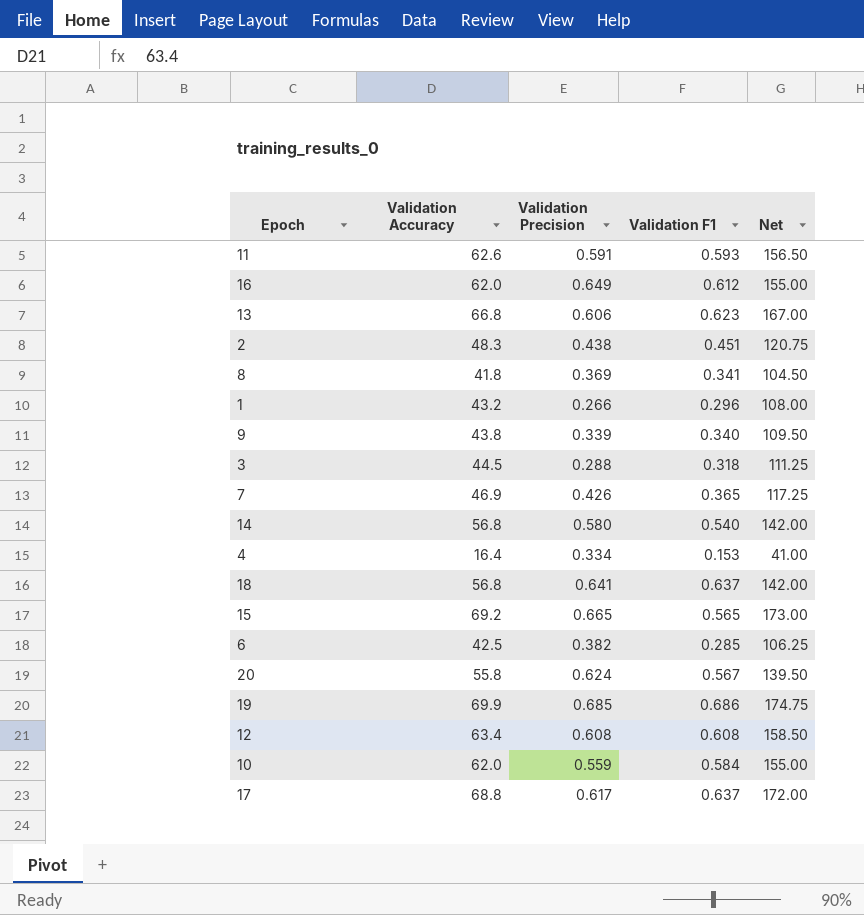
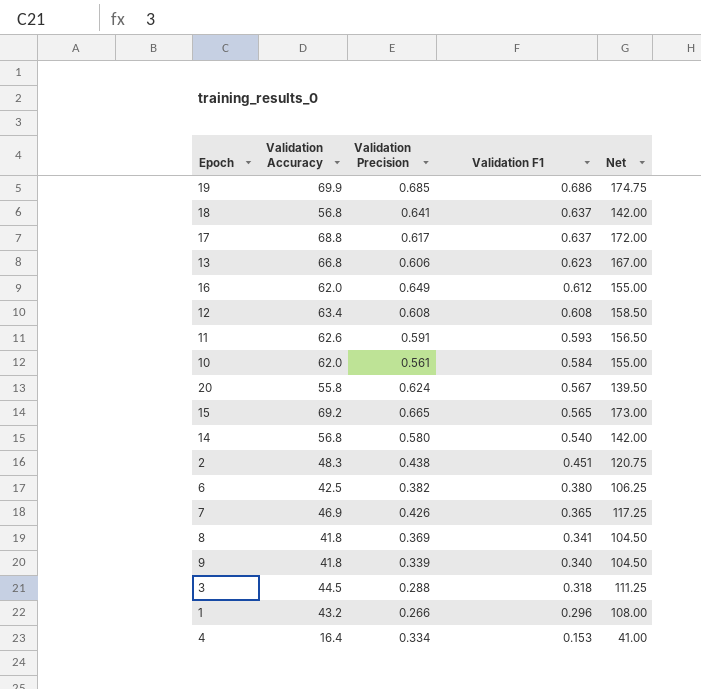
row order: none -> Validation F1 descending
10 | Validation Precision: 0.559 -> 0.561
6 | Validation F1: 0.285 -> 0.380
9 | Validation Accuracy: 43.8 -> 41.8
9 | Net: 109.50 -> 104.50

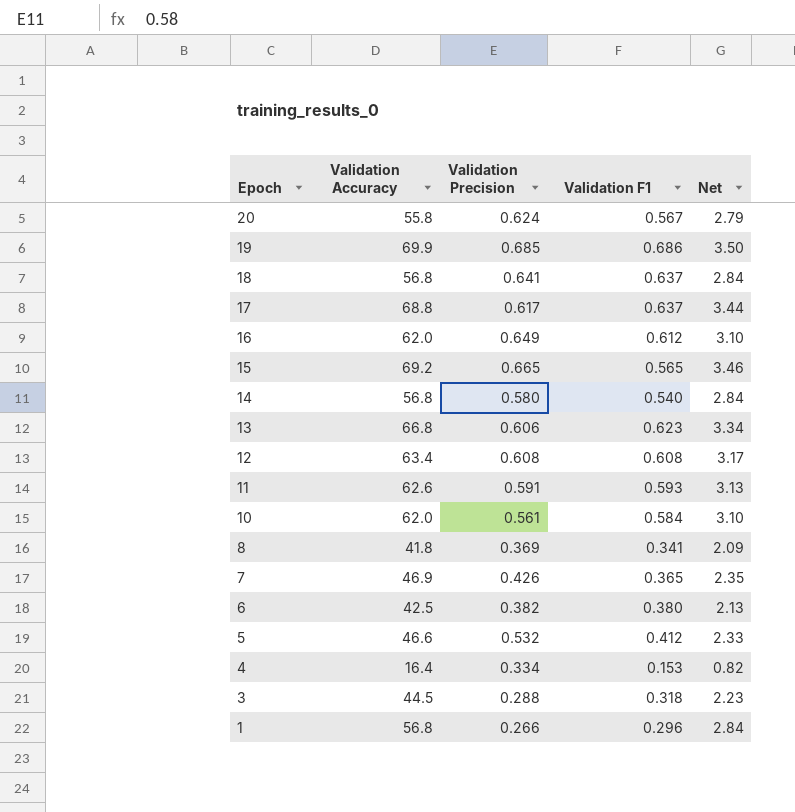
row order: Validation F1 descending -> Epoch descending
column Net | formula: [Validation Accuracy] * 2.5 -> [Validation Accuracy] * 0.05
row 2: 48.3 | 0.438 | 0.451 | 120.75 -> none
row 9: 41.8 | 0.339 | 0.340 | 104.50 -> none
row 5: none -> 46.6 | 0.532 | 0.412 | 2.33
1 | Validation Accuracy: 43.2 -> 56.8

